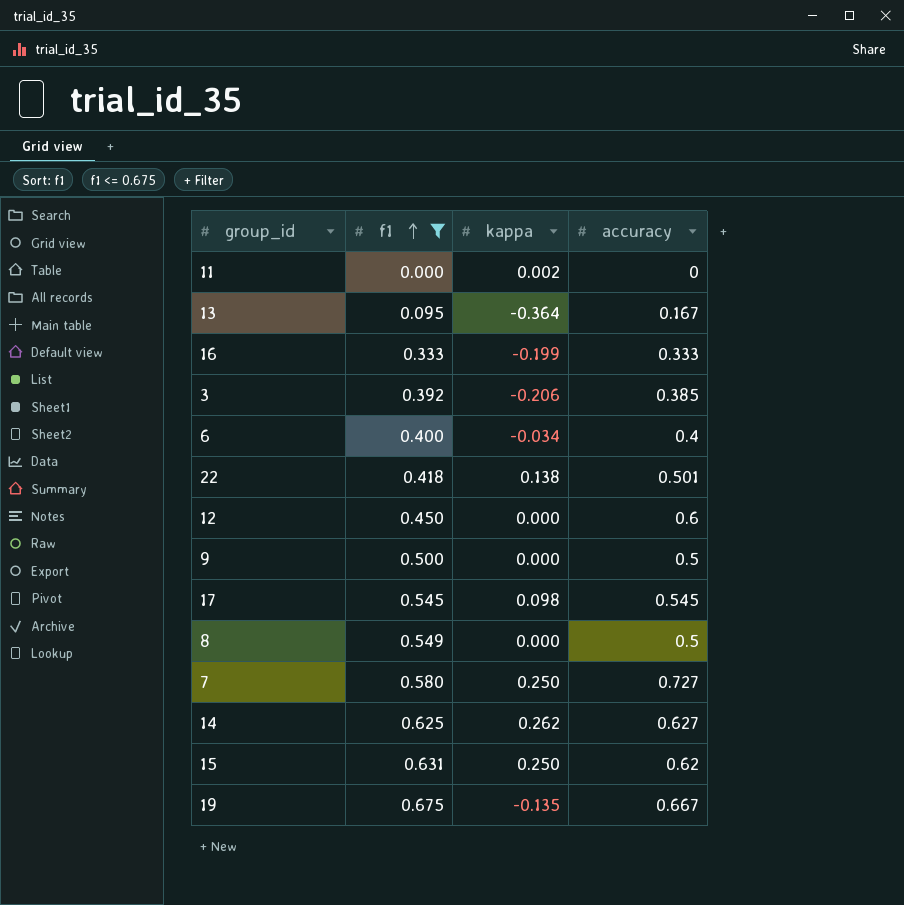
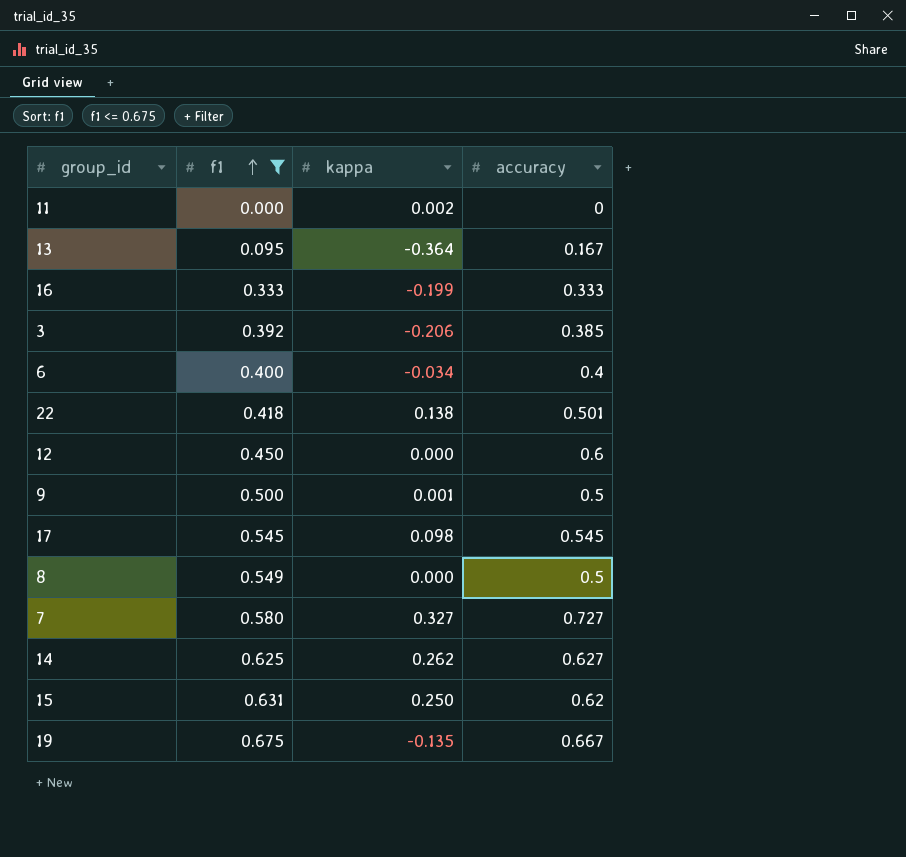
9 | kappa: 0.000 -> 0.001
7 | kappa: 0.250 -> 0.327

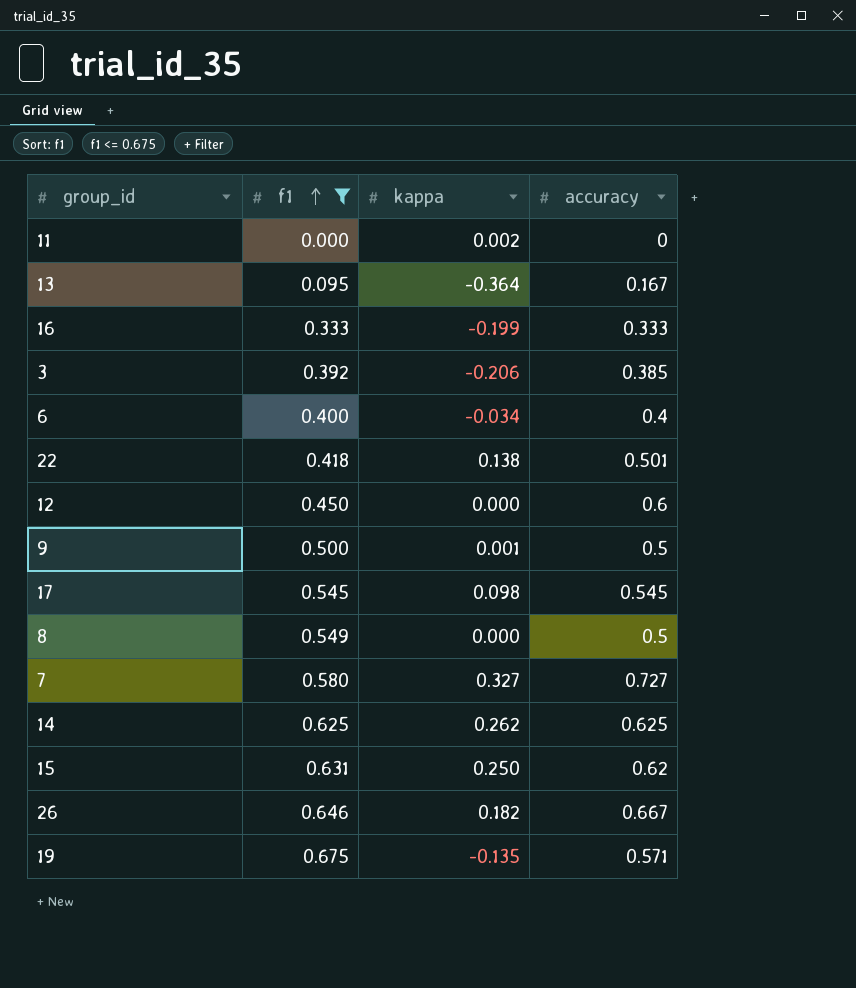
14 | accuracy: 0.627 -> 0.625
row 26: none -> 0.646 | 0.182 | 0.667
19 | accuracy: 0.667 -> 0.571

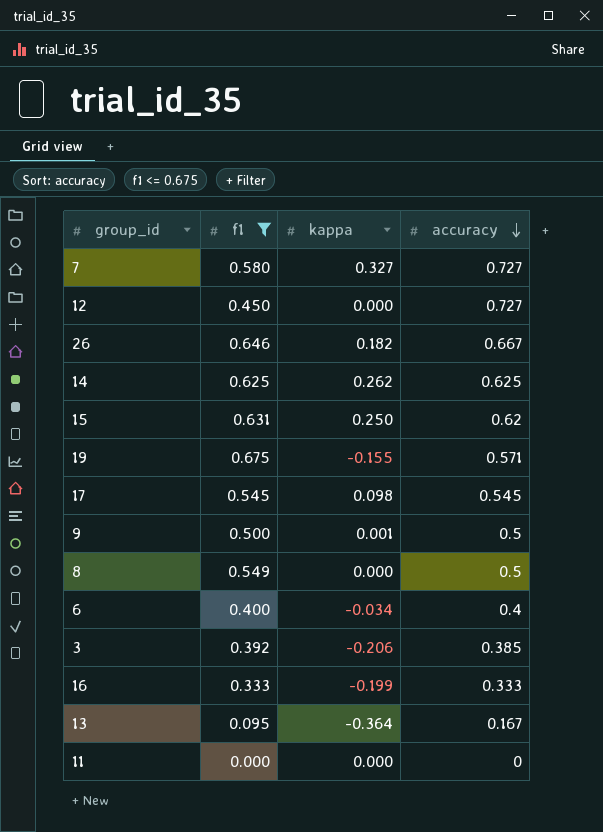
row order: f1 ascending -> accuracy descending
row 22: 0.418 | 0.138 | 0.501 -> none
12 | accuracy: 0.6 -> 0.727
19 | kappa: -0.135 -> -0.155
11 | kappa: 0.002 -> 0.000

